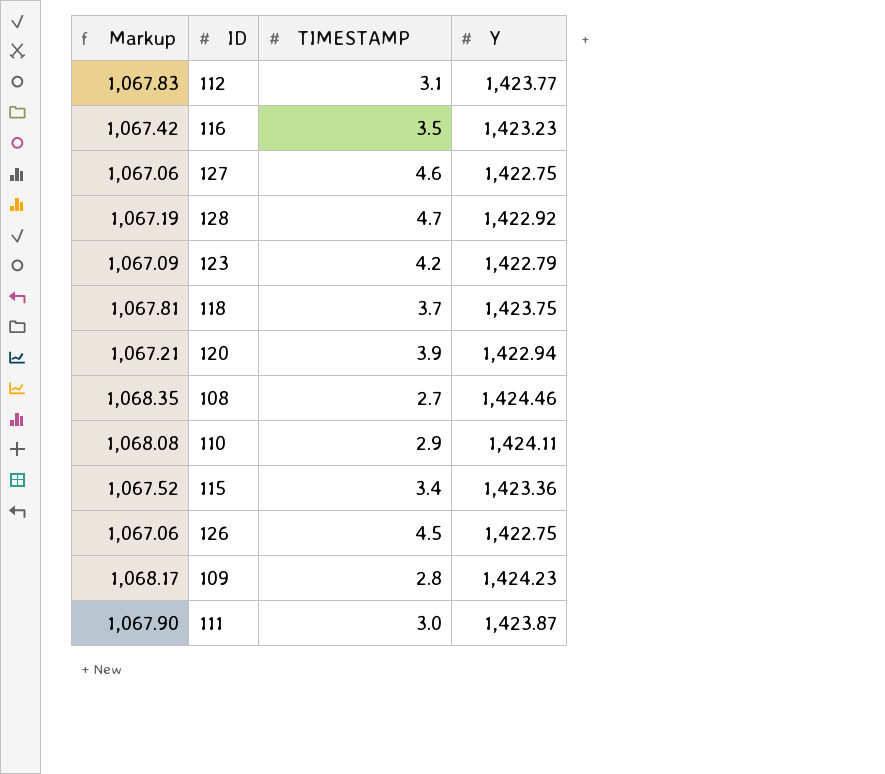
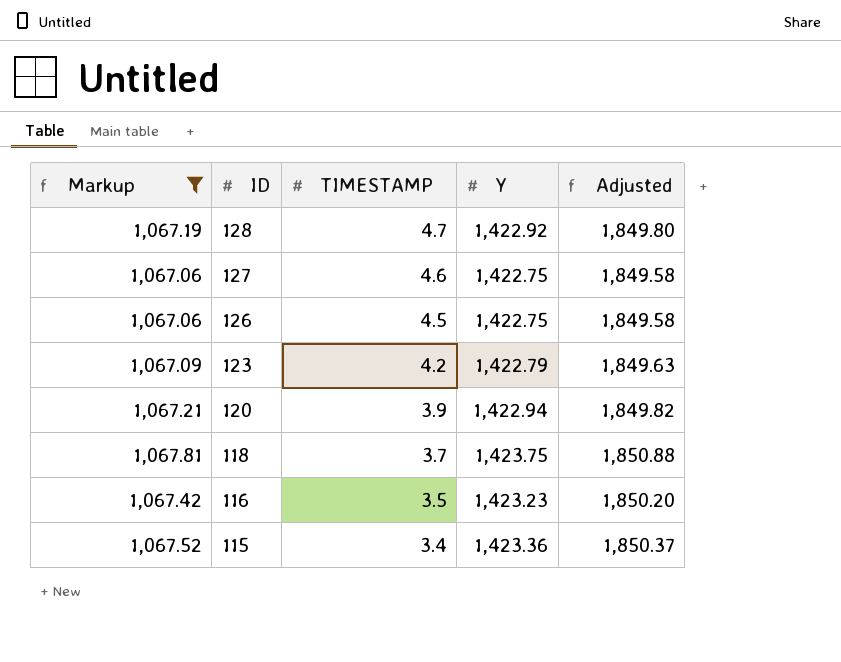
filter: none -> Markup <= 1,067.81
row order: none -> ID descending
column Adjusted | formula: none -> [Y] * 1.3

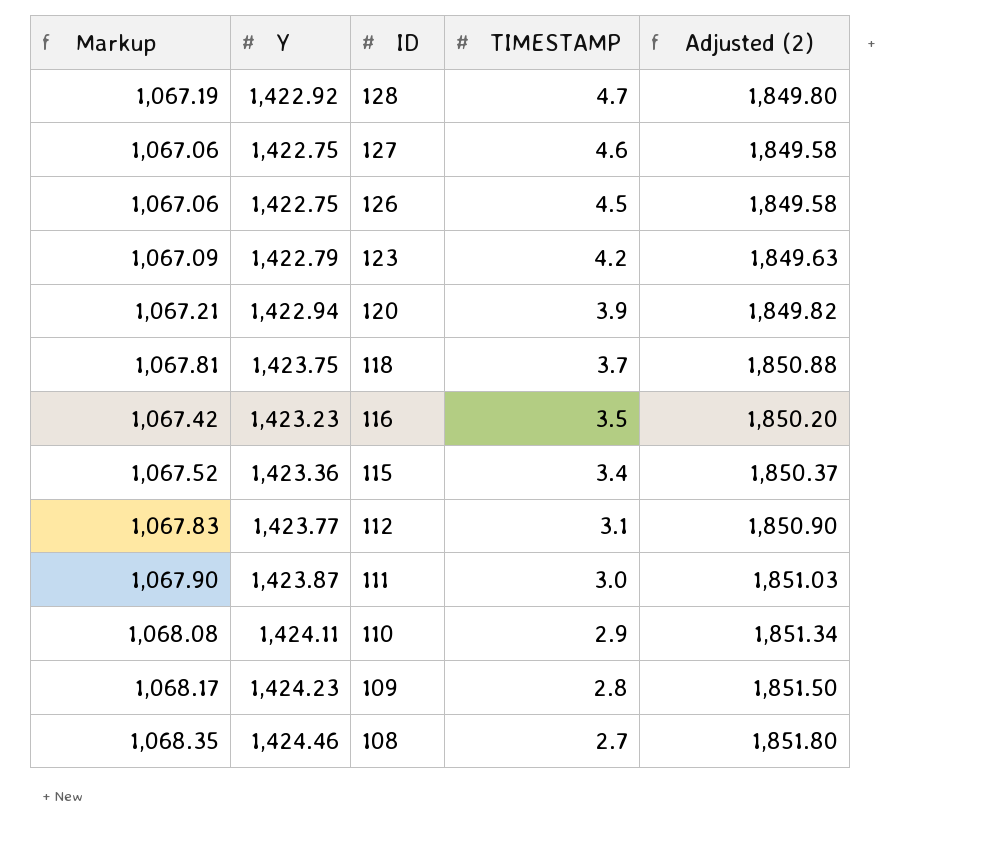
filter: Markup <= 1,067.81 -> none
column Y | position: 4 -> 2
column name: Adjusted -> Adjusted (2)

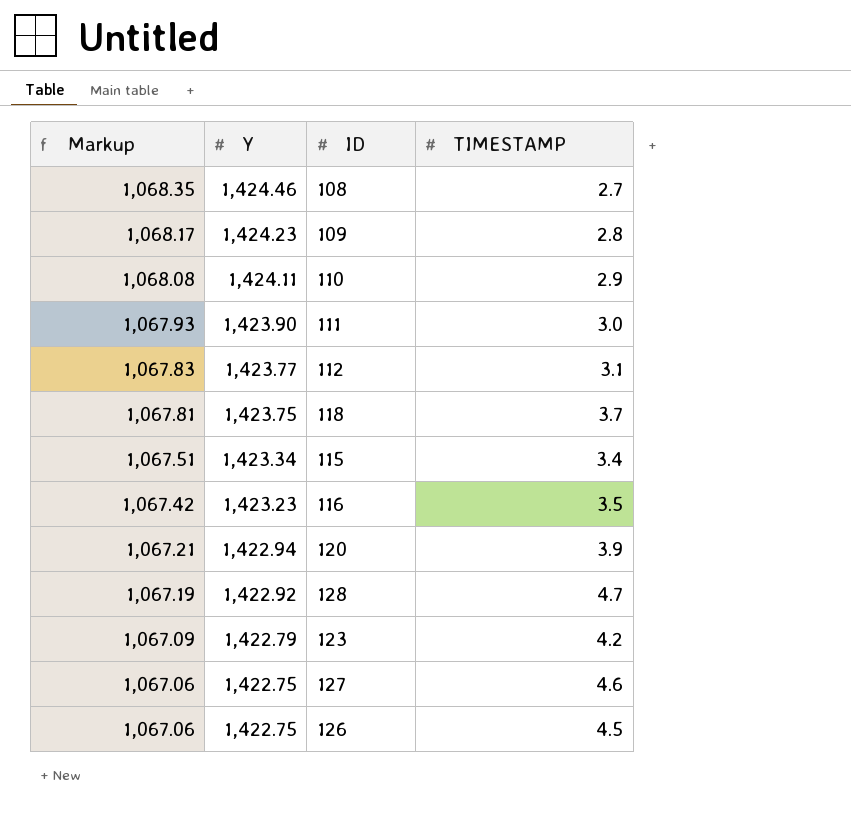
row order: ID descending -> Markup descending
column Adjusted (2) | formula: [Y] * 1.3 -> none
111 | Markup: 1,067.90 -> 1,067.93
111 | Y: 1,423.87 -> 1,423.90
115 | Markup: 1,067.52 -> 1,067.51
115 | Y: 1,423.36 -> 1,423.34

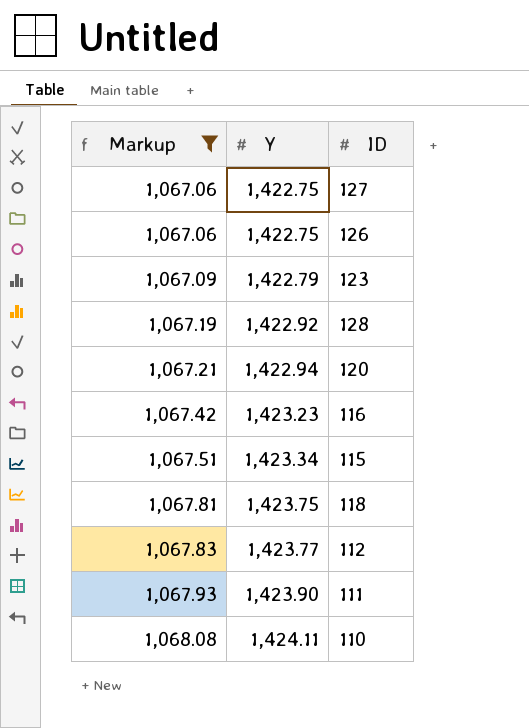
filter: none -> Markup <= 1,068.08
row order: Markup descending -> Markup ascending
column TIMESTAMP | position: 4 -> none

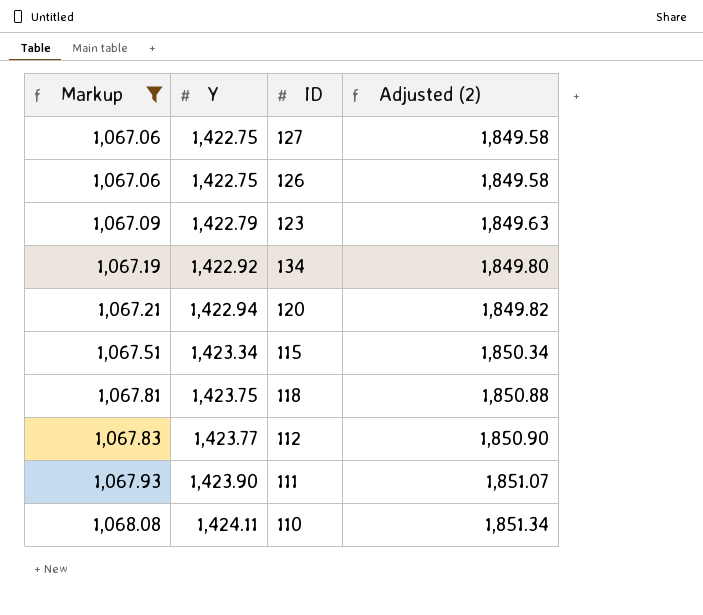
column Adjusted (2) | formula: none -> [Y] * 1.3
row 128: 1,067.19 | 1,422.92 -> none
row 116: 1,067.42 | 1,423.23 -> none
row 134: none -> 1,067.19 | 1,422.92 | 1,849.80

